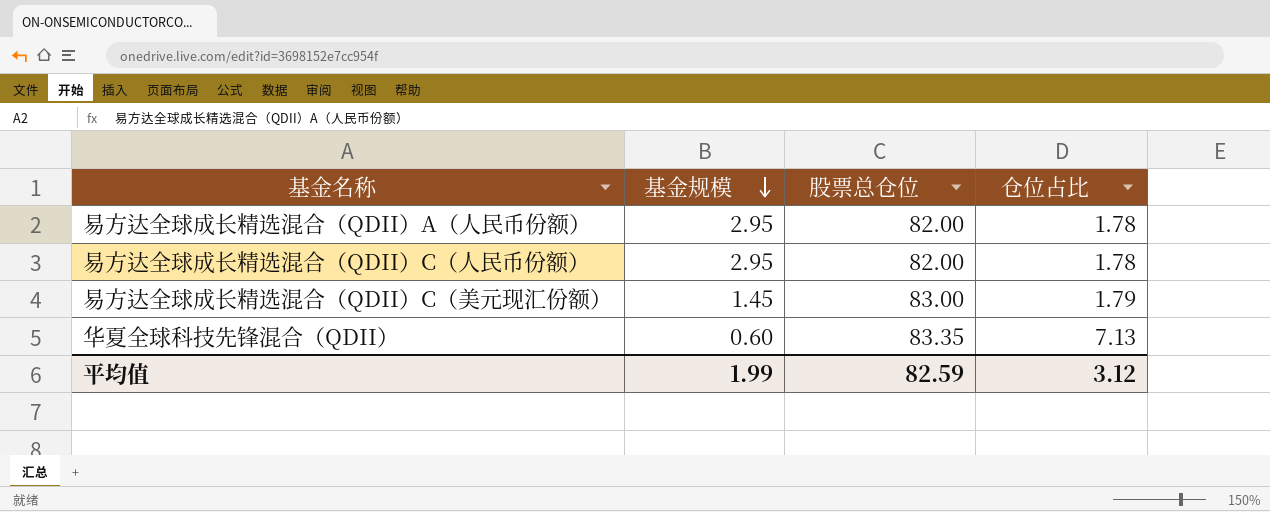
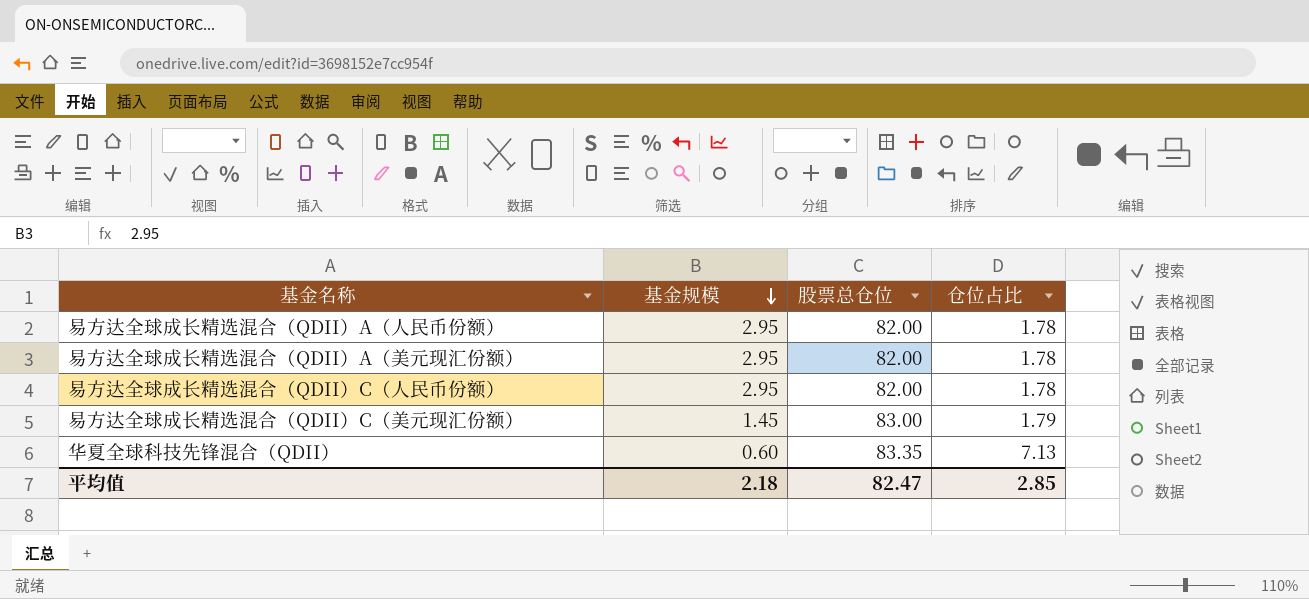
row 易方达全球成长精选混合（QDII）A（美元现汇份额）: none -> 2.95 | 82.00 | 1.78
平均值 | 基金规模: 1.99 -> 2.18
平均值 | 股票总仓位: 82.59 -> 82.47
平均值 | 仓位占比: 3.12 -> 2.85

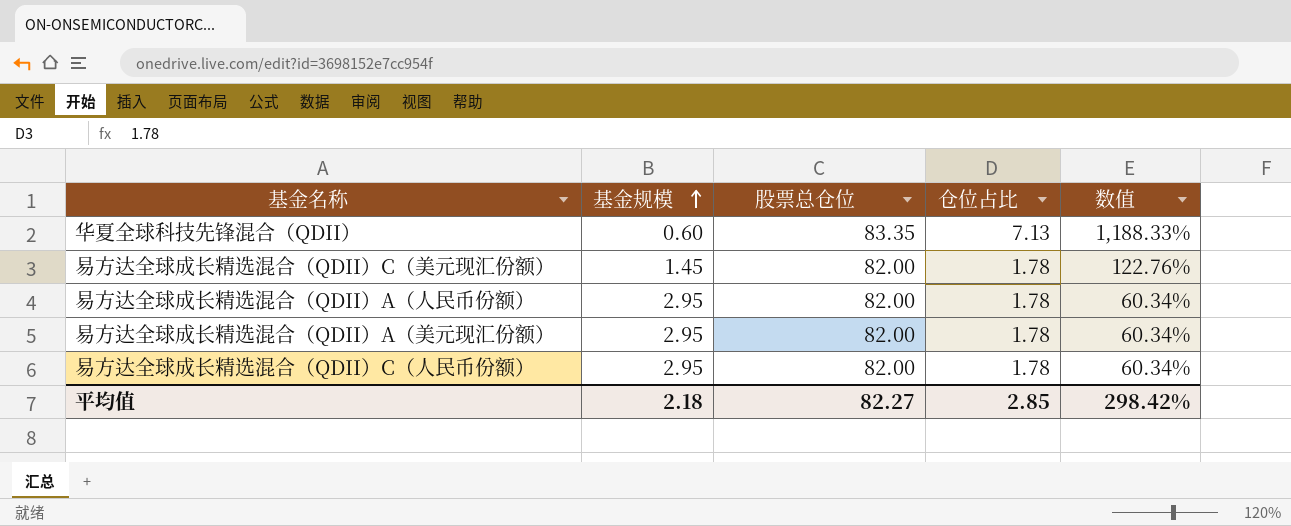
row order: 基金规模 descending -> 基金规模 ascending
column 数值 | formula: none -> [仓位占比] / [基金规模]
易方达全球成长精选混合（QDII）C（美元现汇份额） | 股票总仓位: 83.00 -> 82.00
易方达全球成长精选混合（QDII）C（美元现汇份额） | 仓位占比: 1.79 -> 1.78
平均值 | 股票总仓位: 82.47 -> 82.27

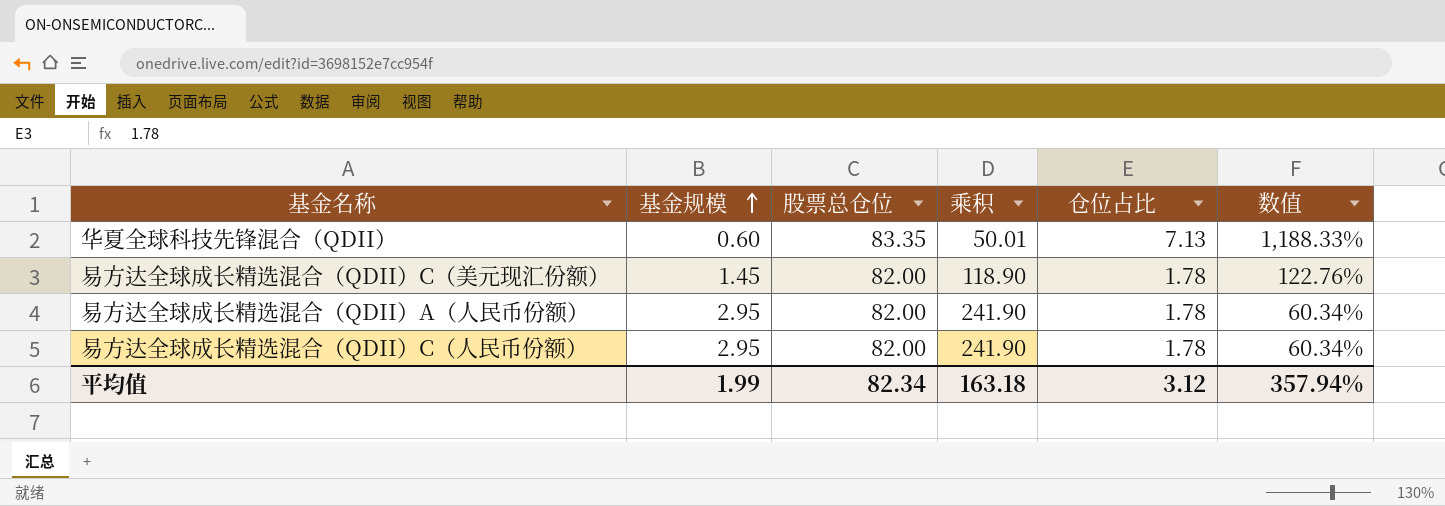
column 乘积 | formula: none -> [基金规模] * [股票总仓位]
row 易方达全球成长精选混合（QDII）A（美元现汇份额）: 2.95 | 82.00 | 1.78 | 60.34% -> none
平均值 | 基金规模: 2.18 -> 1.99
平均值 | 股票总仓位: 82.27 -> 82.34
平均值 | 仓位占比: 2.85 -> 3.12
平均值 | 数值: 298.42% -> 357.94%

